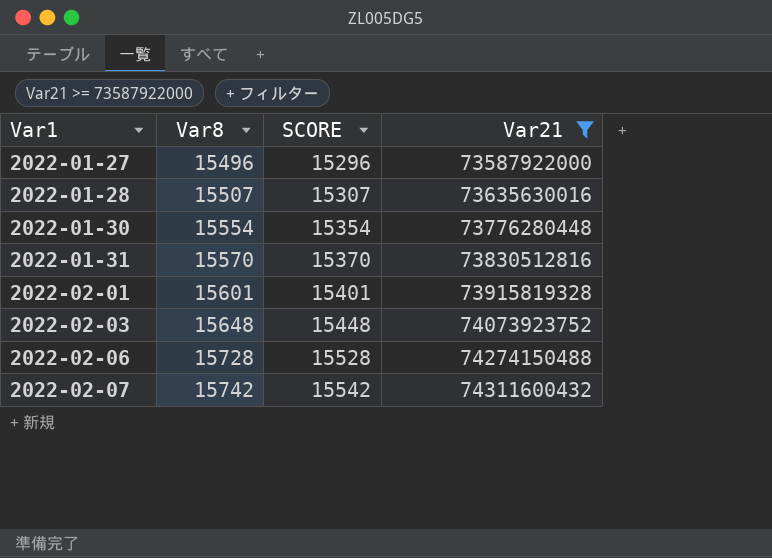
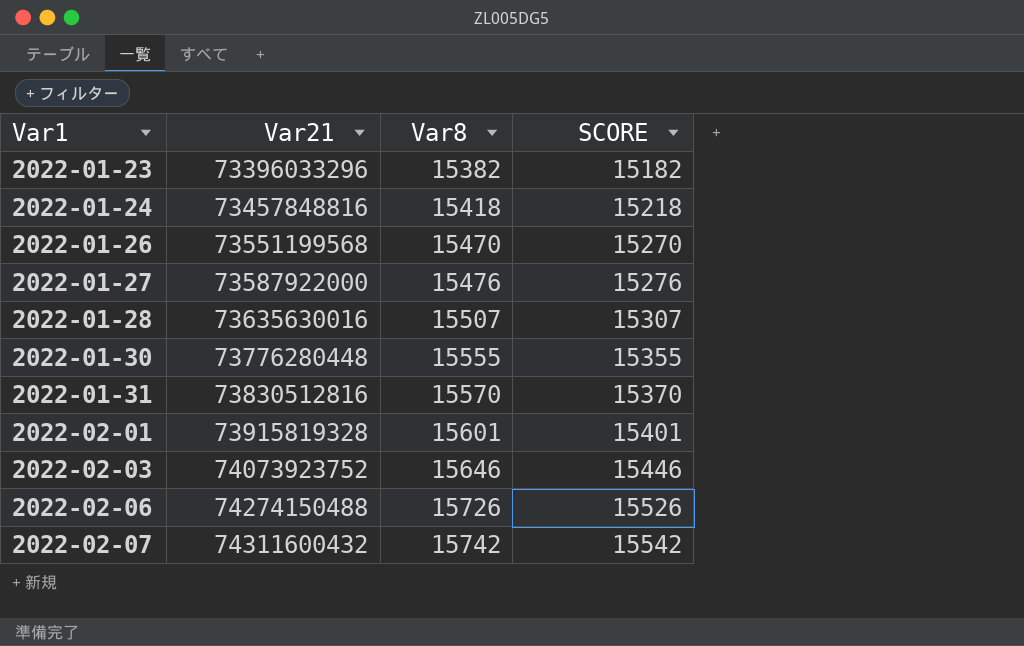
filter: Var21 >= 73587922000 -> none
column Var21 | position: 4 -> 2
2022-01-27 | Var8: 15496 -> 15476
2022-01-27 | SCORE: 15296 -> 15276
2022-01-30 | Var8: 15554 -> 15555
2022-01-30 | SCORE: 15354 -> 15355
2022-02-03 | Var8: 15648 -> 15646
2022-02-03 | SCORE: 15448 -> 15446
2022-02-06 | Var8: 15728 -> 15726
2022-02-06 | SCORE: 15528 -> 15526

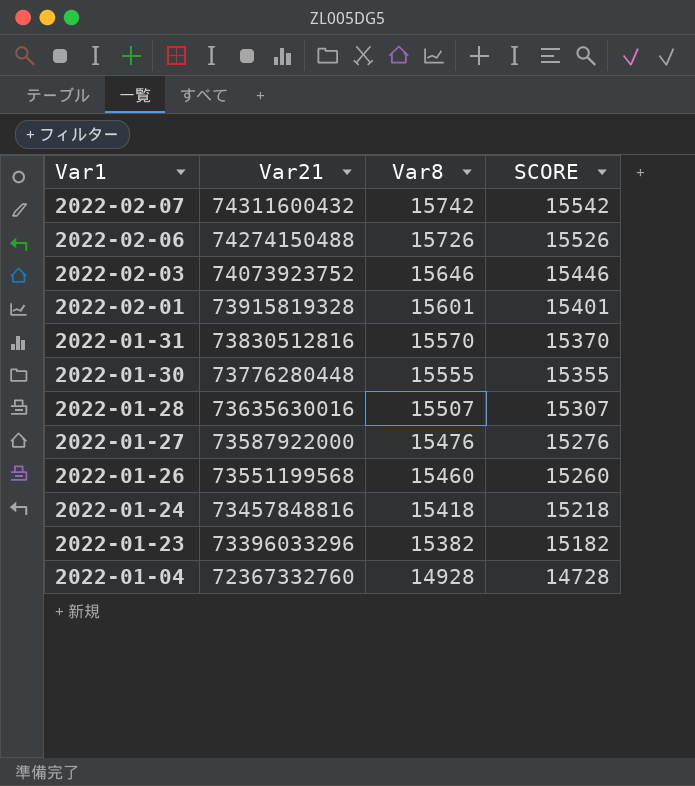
row order: Var1 ascending -> Var1 descending
2022-01-26 | Var8: 15470 -> 15460
2022-01-26 | SCORE: 15270 -> 15260
row 2022-01-04: none -> 72367332760 | 14928 | 14728

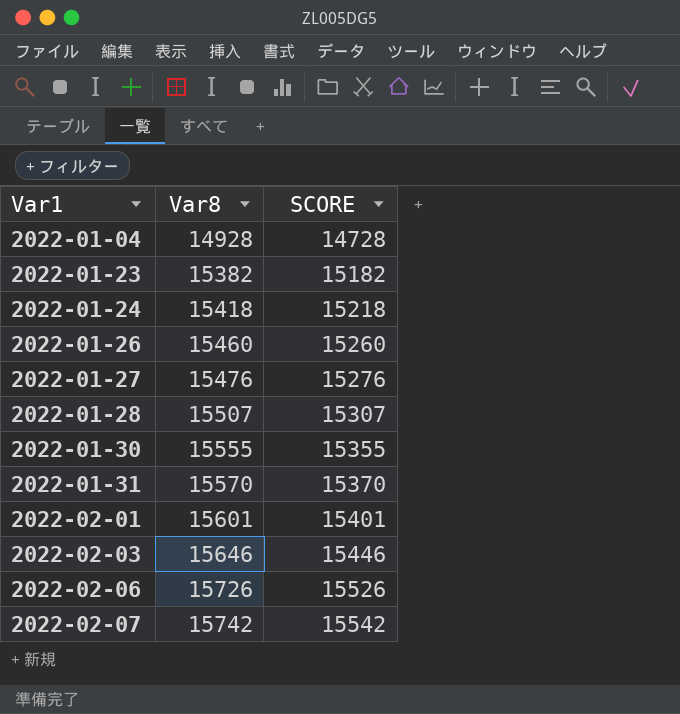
row order: Var1 descending -> Var1 ascending
column Var21 | position: 2 -> none

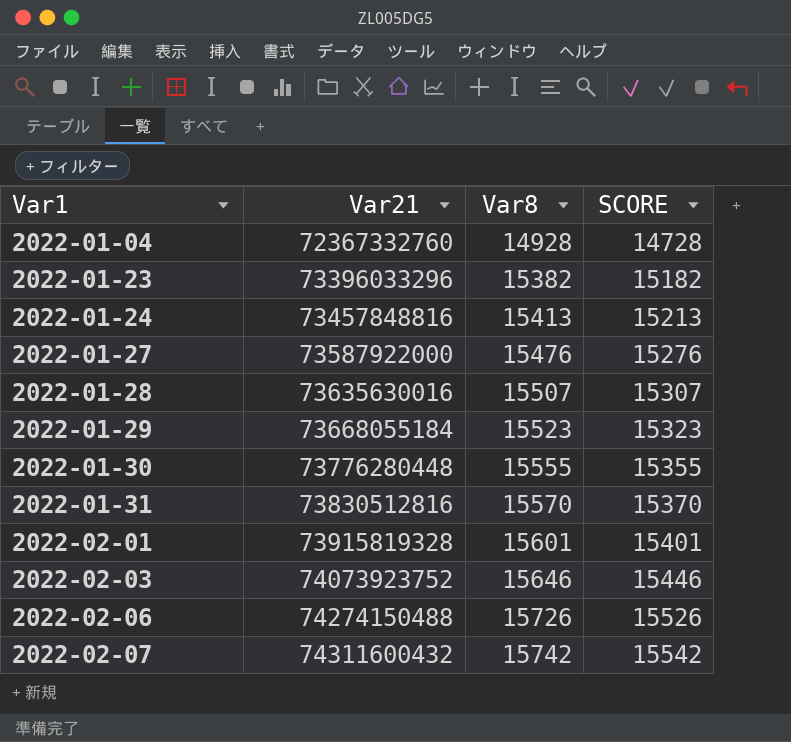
column Var21 | position: none -> 2
row 2022-01-26: 15460 | 15260 -> none
2022-01-24 | Var8: 15418 -> 15413
2022-01-24 | SCORE: 15218 -> 15213
row 2022-01-29: none -> 73668055184 | 15523 | 15323

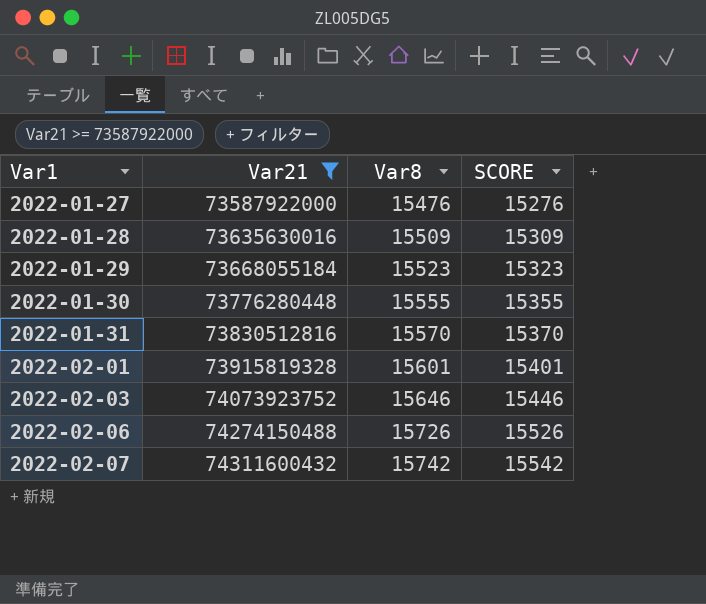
filter: none -> Var21 >= 73587922000
2022-01-28 | Var8: 15507 -> 15509
2022-01-28 | SCORE: 15307 -> 15309

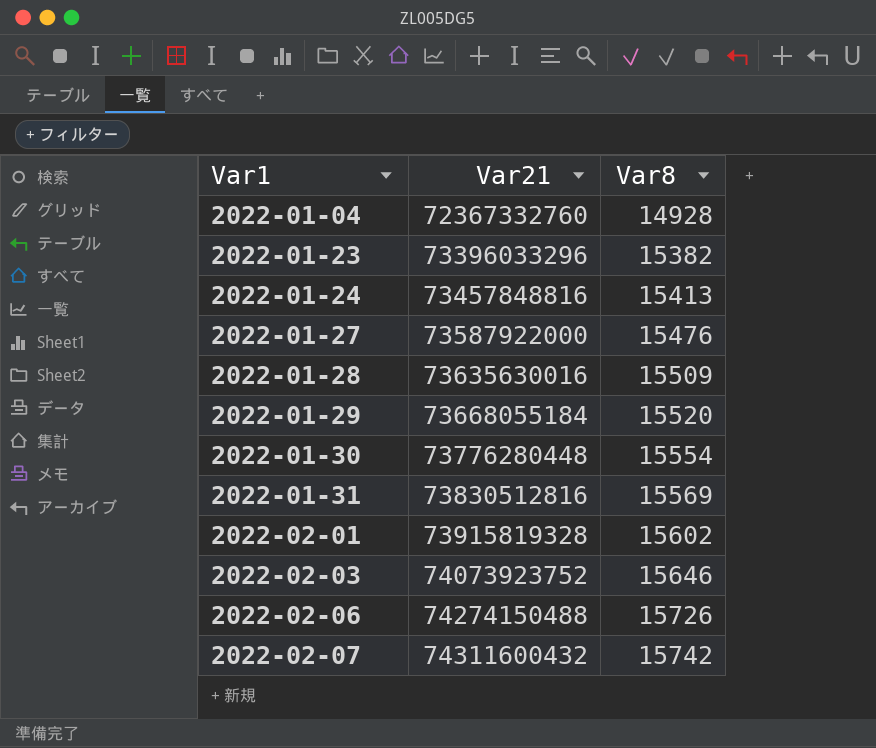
filter: Var21 >= 73587922000 -> none
column SCORE | formula: [Var8] - 200 -> none
2022-01-29 | Var8: 15523 -> 15520
2022-01-30 | Var8: 15555 -> 15554
2022-01-31 | Var8: 15570 -> 15569
2022-02-01 | Var8: 15601 -> 15602

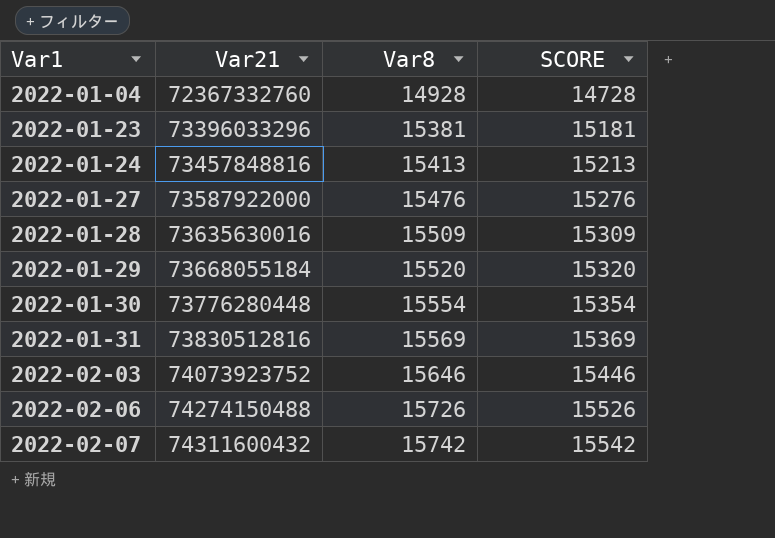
column SCORE | formula: none -> [Var8] - 200
row 2022-02-01: 73915819328 | 15602 -> none
2022-01-23 | Var8: 15382 -> 15381

